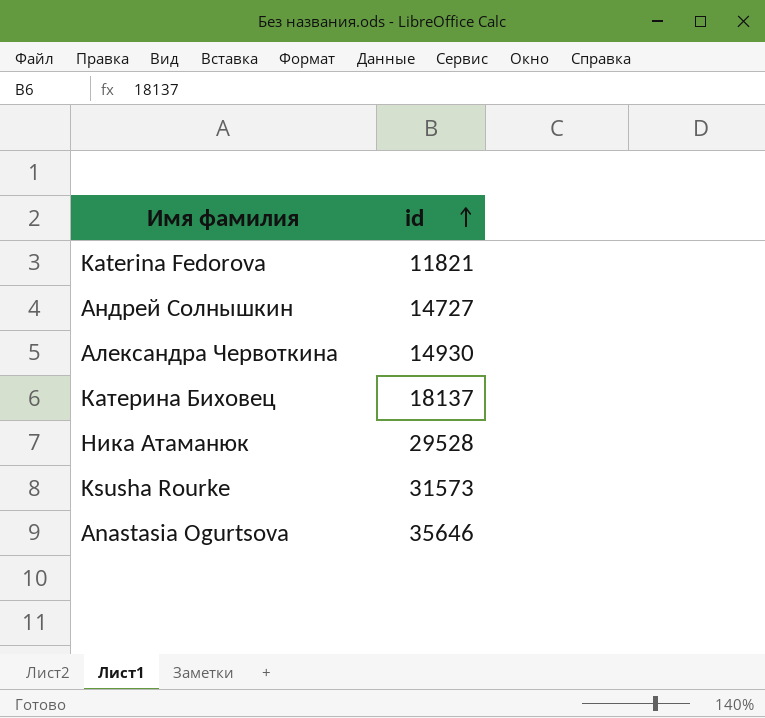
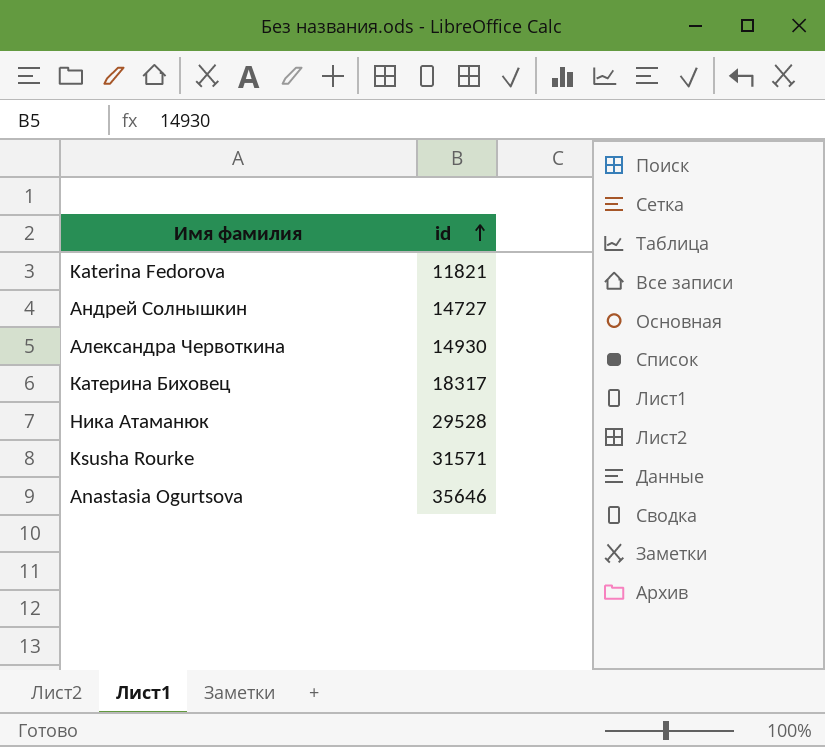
Катерина Биховец | id: 18137 -> 18317
Ksusha Rourke | id: 31573 -> 31571

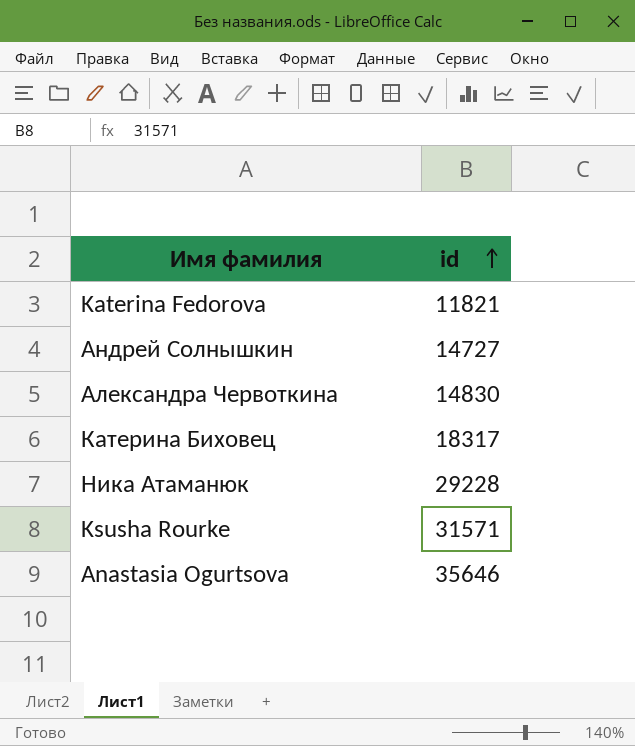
Александра Червоткина | id: 14930 -> 14830
Ника Атаманюк | id: 29528 -> 29228

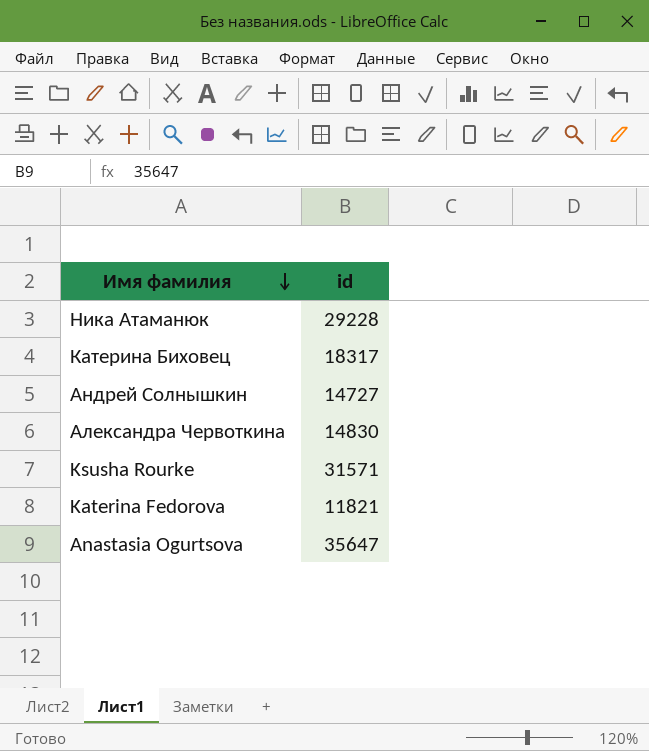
row order: id ascending -> Имя фамилия descending
Anastasia Ogurtsova | id: 35646 -> 35647

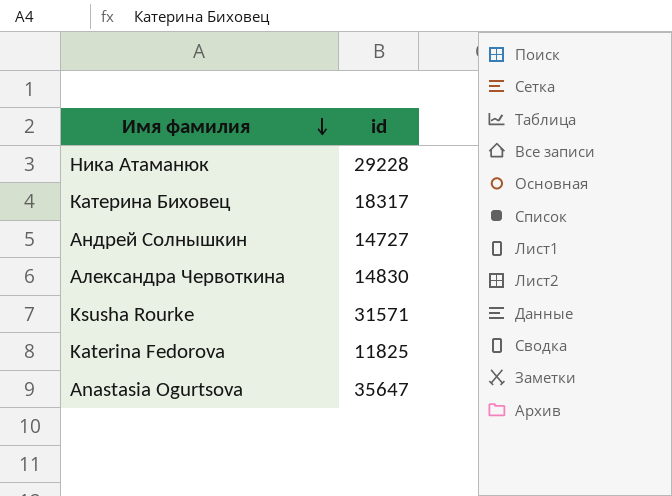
Katerina Fedorova | id: 11821 -> 11825

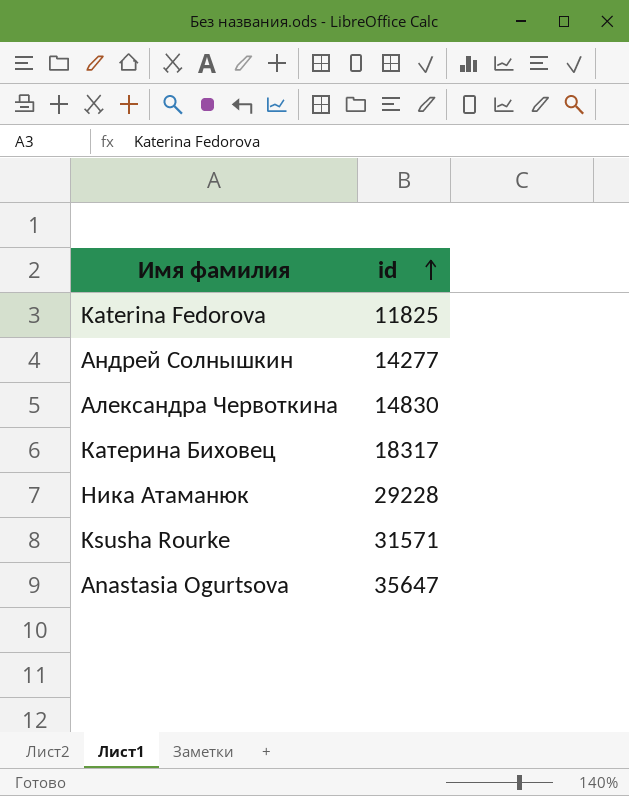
row order: Имя фамилия descending -> id ascending
Андрей Солнышкин | id: 14727 -> 14277

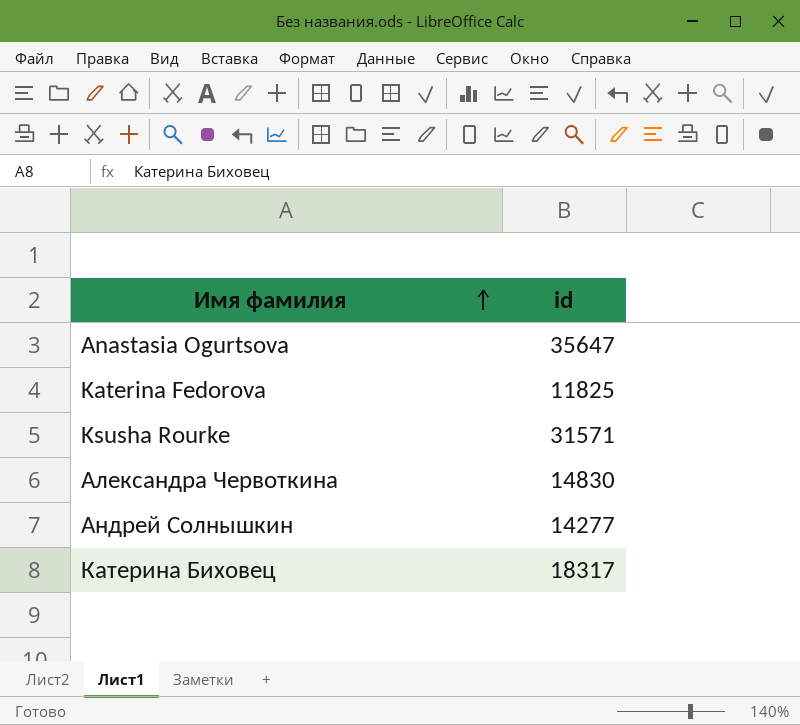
row order: id ascending -> Имя фамилия ascending
row Ника Атаманюк: 29228 -> none

